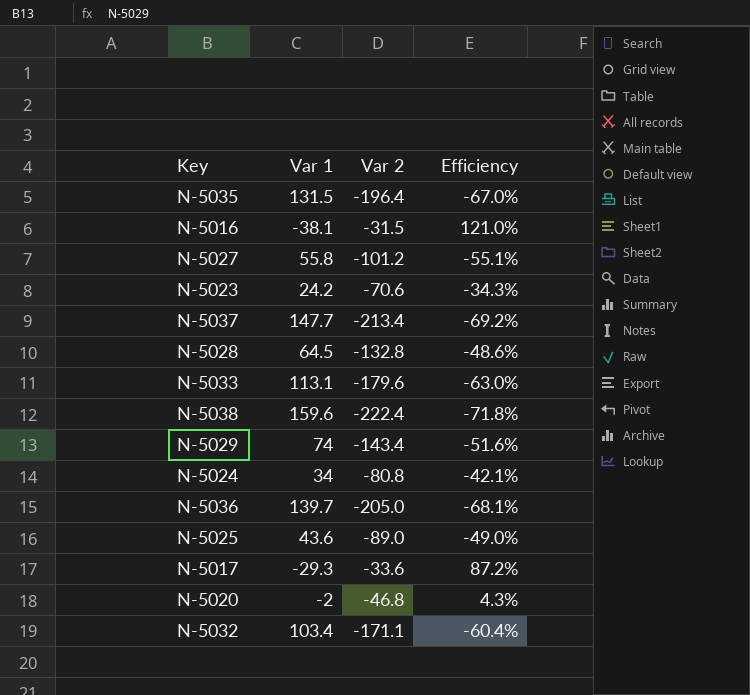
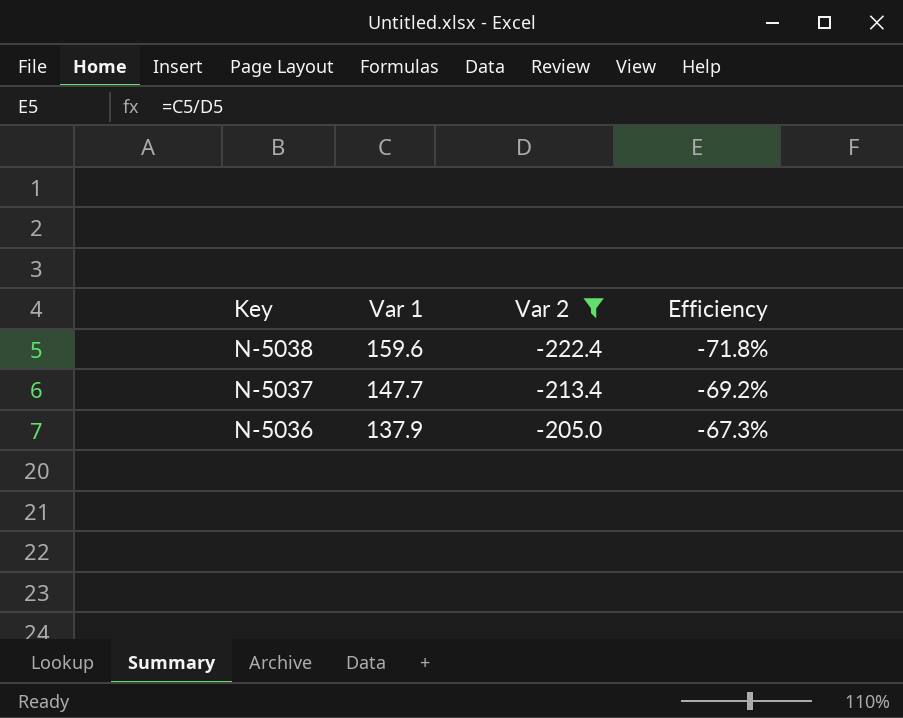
filter: none -> Var 2 <= -205.0
row order: none -> Key descending
N-5036 | Var 1: 139.7 -> 137.9
N-5036 | Efficiency: -68.1% -> -67.3%

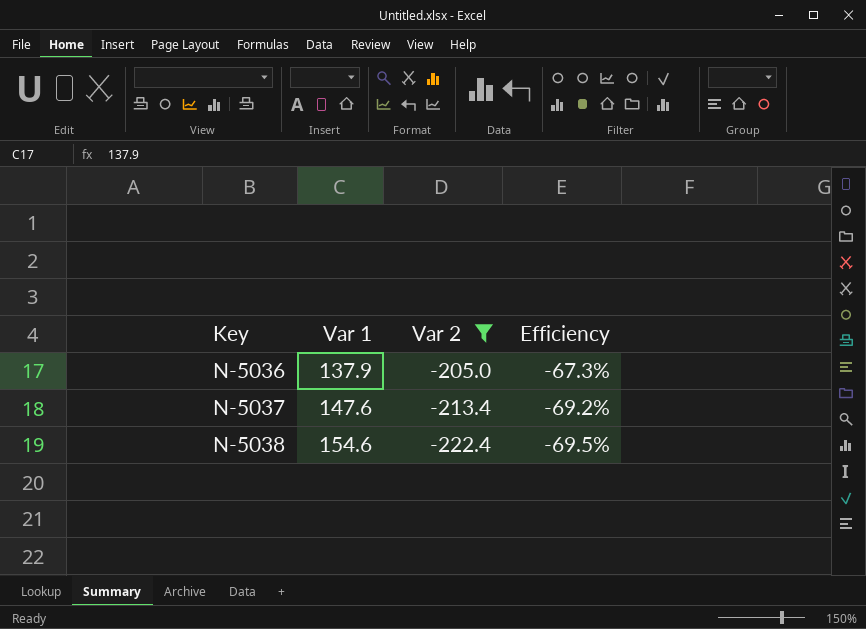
row order: Key descending -> Key ascending
N-5037 | Var 1: 147.7 -> 147.6
N-5038 | Var 1: 159.6 -> 154.6
N-5038 | Efficiency: -71.8% -> -69.5%

